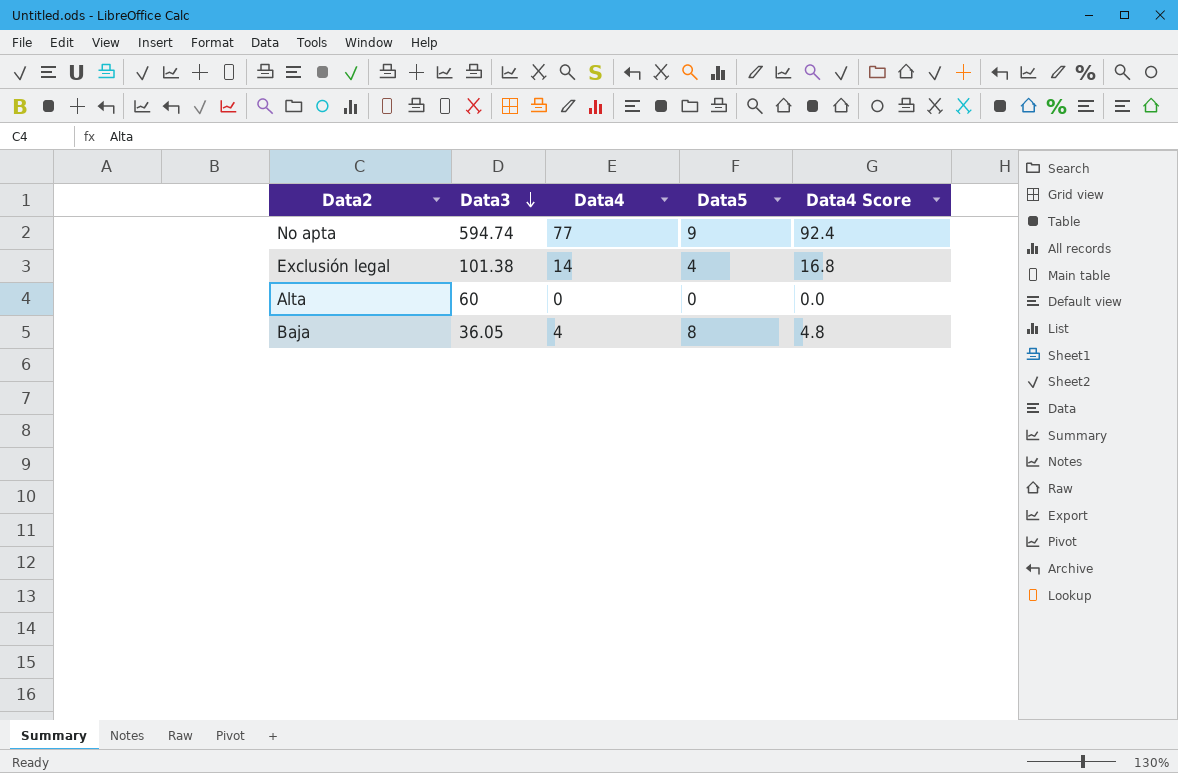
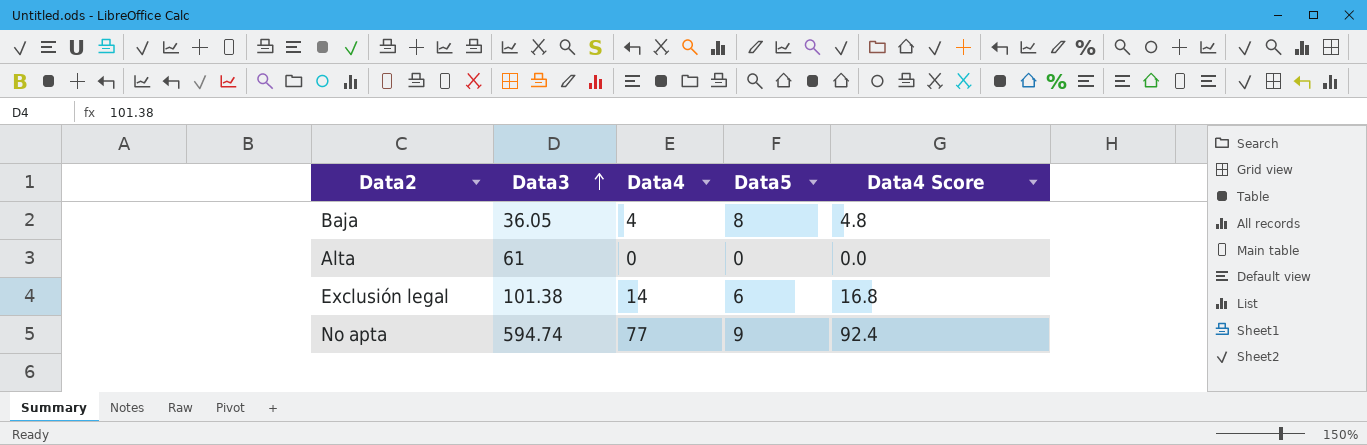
row order: Data3 descending -> Data3 ascending
Alta | Data3: 60 -> 61
Exclusión legal | Data5: 4 -> 6

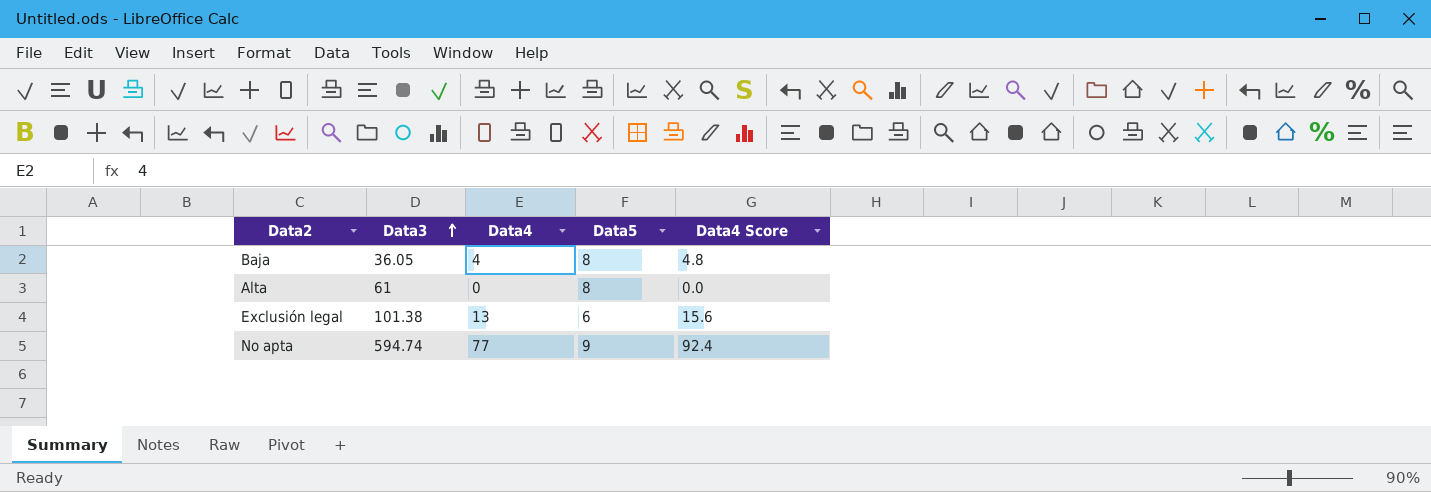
Alta | Data5: 0 -> 8
Exclusión legal | Data4: 14 -> 13
Exclusión legal | Data4 Score: 16.8 -> 15.6

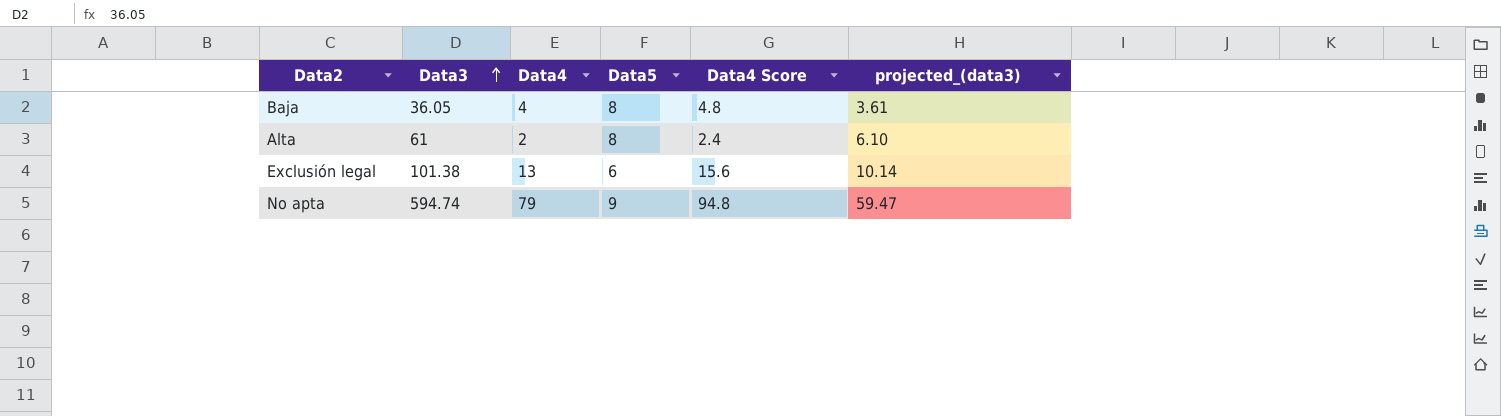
column projected_(data3) | formula: none -> [Data3] * 0.1
Alta | Data4: 0 -> 2
Alta | Data4 Score: 0.0 -> 2.4
No apta | Data4: 77 -> 79
No apta | Data4 Score: 92.4 -> 94.8

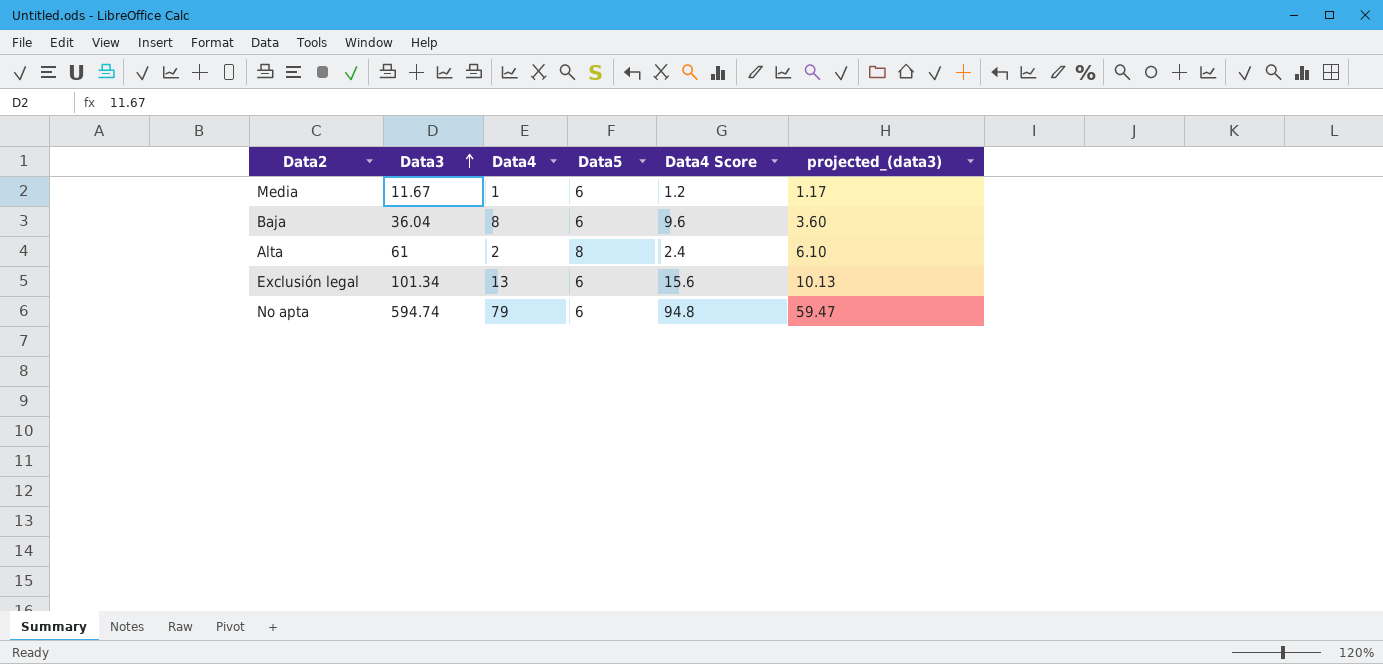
row Media: none -> 11.67 | 1 | 6 | 1.2 | 1.17
Baja | Data3: 36.05 -> 36.04
Baja | Data4: 4 -> 8
Baja | Data5: 8 -> 6
Baja | Data4 Score: 4.8 -> 9.6
Baja | projected_(data3): 3.61 -> 3.60
Exclusión legal | Data3: 101.38 -> 101.34
Exclusión legal | projected_(data3): 10.14 -> 10.13
No apta | Data5: 9 -> 6

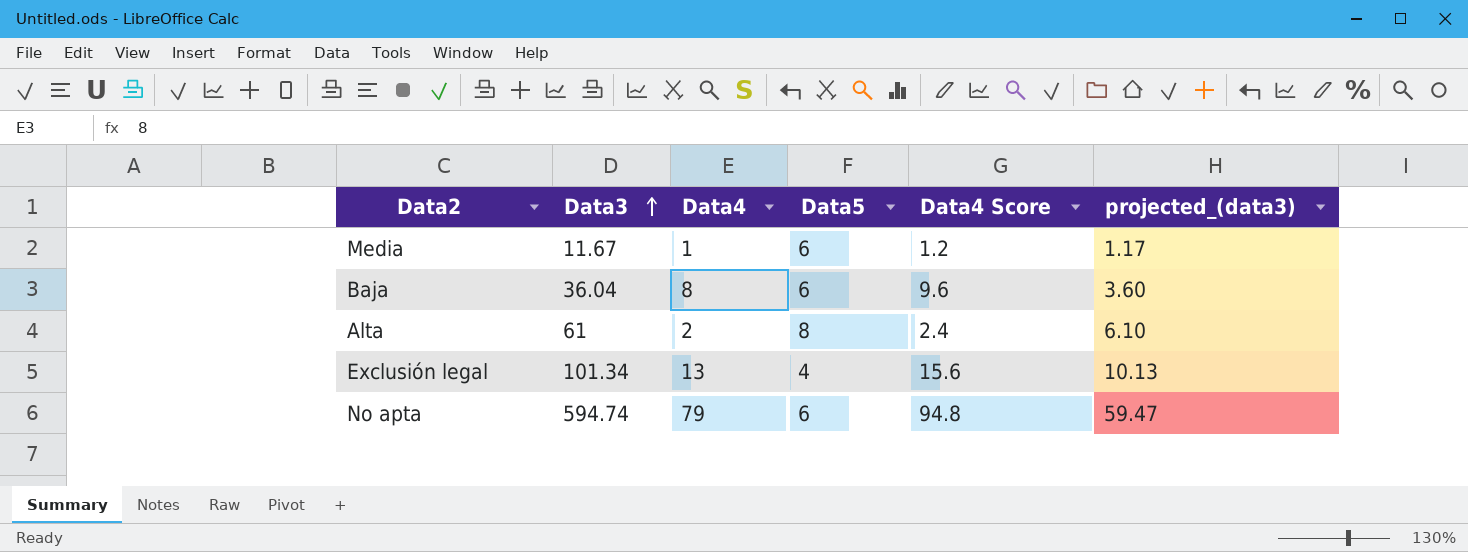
Exclusión legal | Data5: 6 -> 4

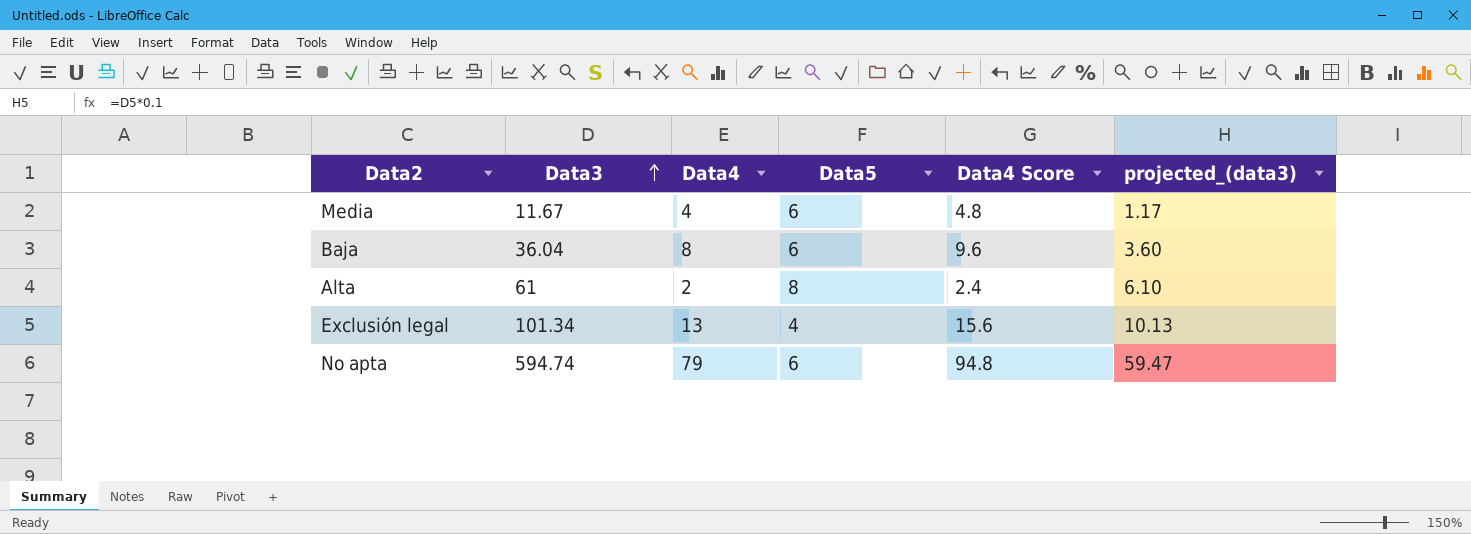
Media | Data4: 1 -> 4
Media | Data4 Score: 1.2 -> 4.8

